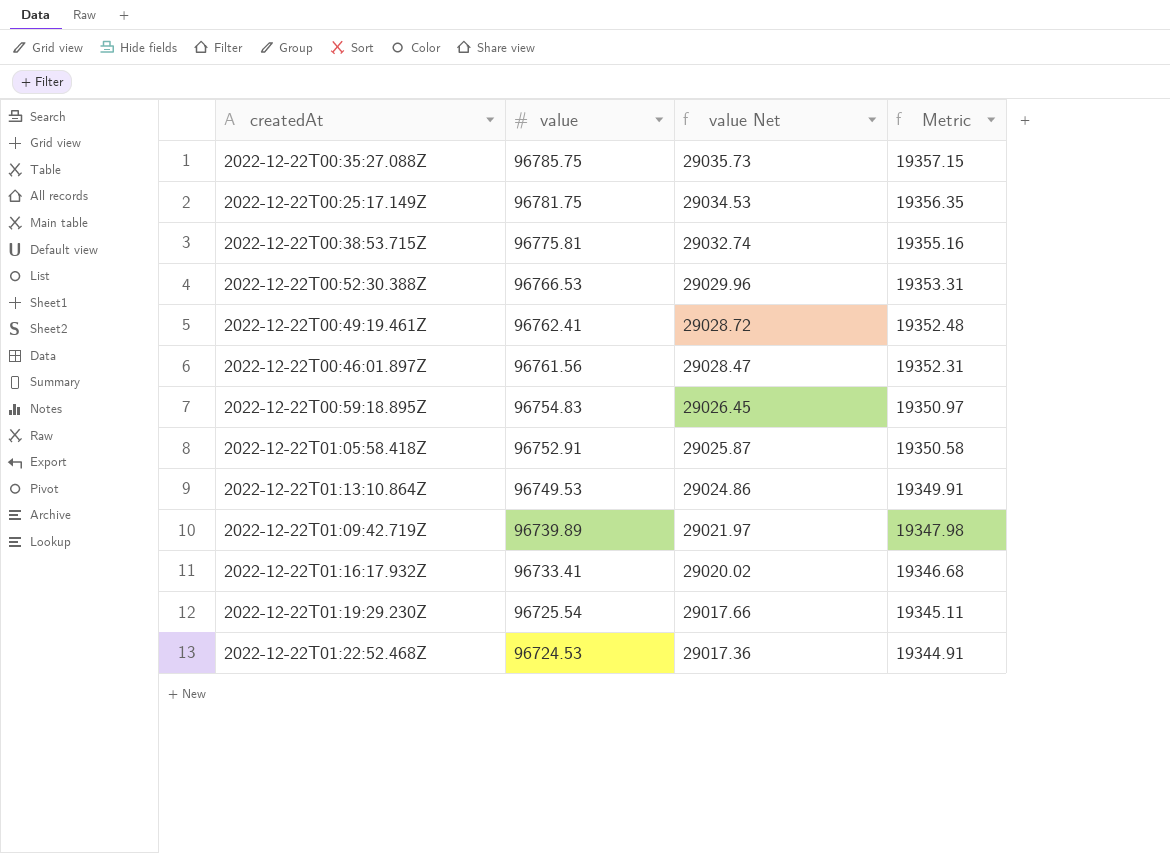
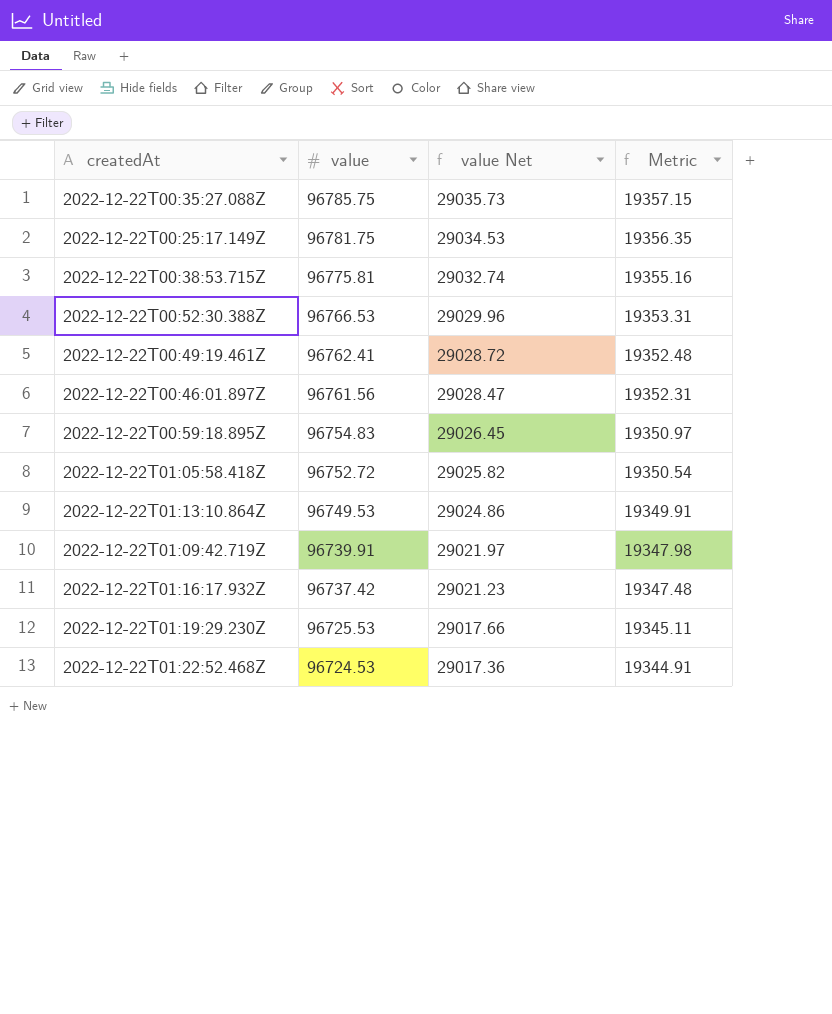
2022-12-22T01:05:58.418Z | value: 96752.91 -> 96752.72
2022-12-22T01:05:58.418Z | value Net: 29025.87 -> 29025.82
2022-12-22T01:05:58.418Z | Metric: 19350.58 -> 19350.54
2022-12-22T01:09:42.719Z | value: 96739.89 -> 96739.91
2022-12-22T01:16:17.932Z | value: 96733.41 -> 96737.42
2022-12-22T01:16:17.932Z | value Net: 29020.02 -> 29021.23
2022-12-22T01:16:17.932Z | Metric: 19346.68 -> 19347.48
2022-12-22T01:19:29.230Z | value: 96725.54 -> 96725.53

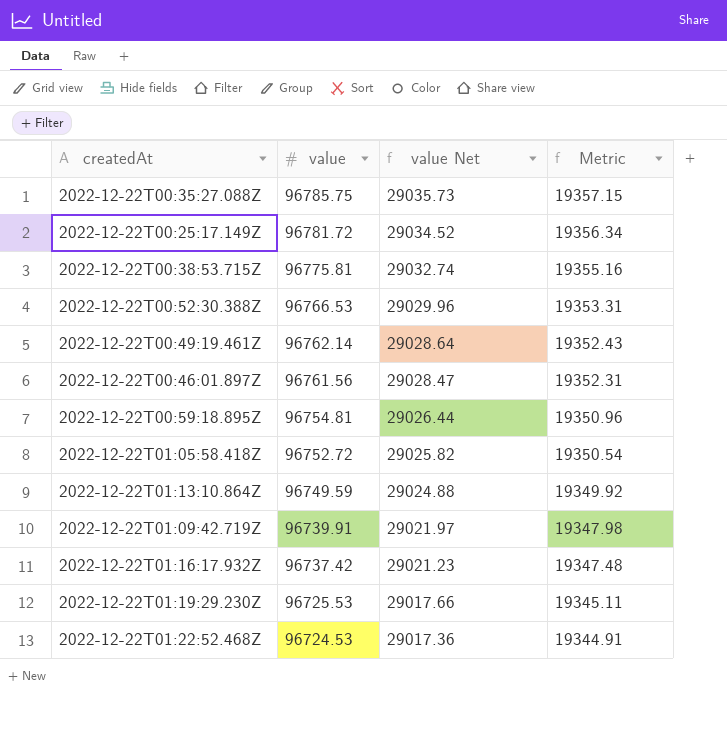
2022-12-22T00:25:17.149Z | value: 96781.75 -> 96781.72
2022-12-22T00:25:17.149Z | value Net: 29034.53 -> 29034.52
2022-12-22T00:25:17.149Z | Metric: 19356.35 -> 19356.34
2022-12-22T00:49:19.461Z | value: 96762.41 -> 96762.14
2022-12-22T00:49:19.461Z | value Net: 29028.72 -> 29028.64
2022-12-22T00:49:19.461Z | Metric: 19352.48 -> 19352.43
2022-12-22T00:59:18.895Z | value: 96754.83 -> 96754.81
2022-12-22T00:59:18.895Z | value Net: 29026.45 -> 29026.44
2022-12-22T00:59:18.895Z | Metric: 19350.97 -> 19350.96
2022-12-22T01:13:10.864Z | value: 96749.53 -> 96749.59
2022-12-22T01:13:10.864Z | value Net: 29024.86 -> 29024.88
2022-12-22T01:13:10.864Z | Metric: 19349.91 -> 19349.92

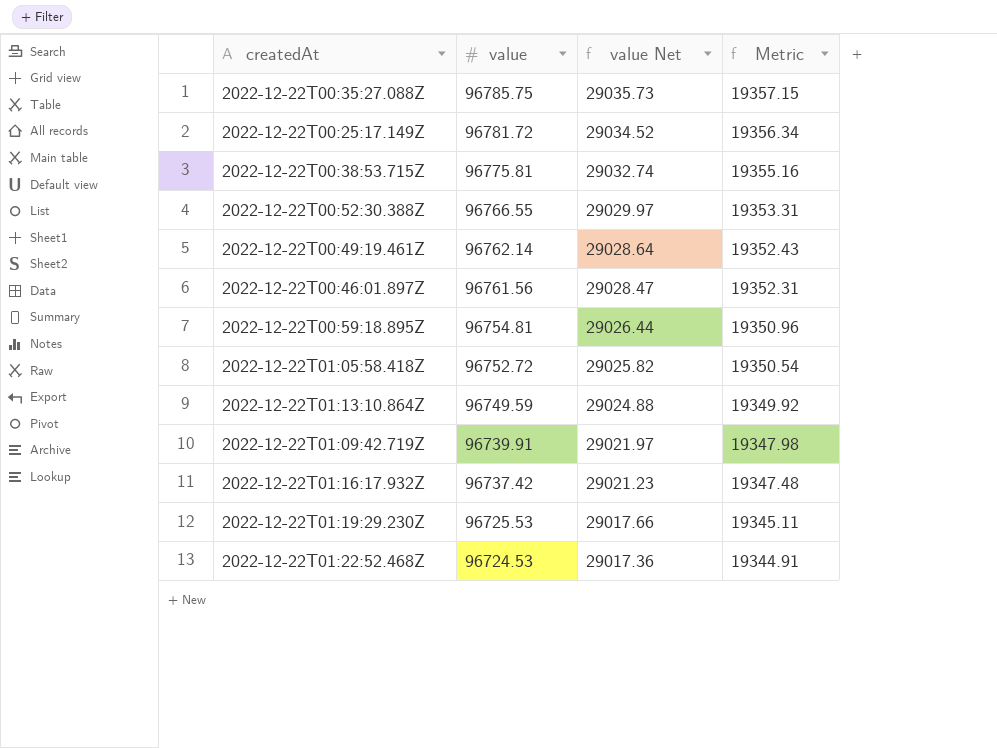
2022-12-22T00:52:30.388Z | value: 96766.53 -> 96766.55
2022-12-22T00:52:30.388Z | value Net: 29029.96 -> 29029.97

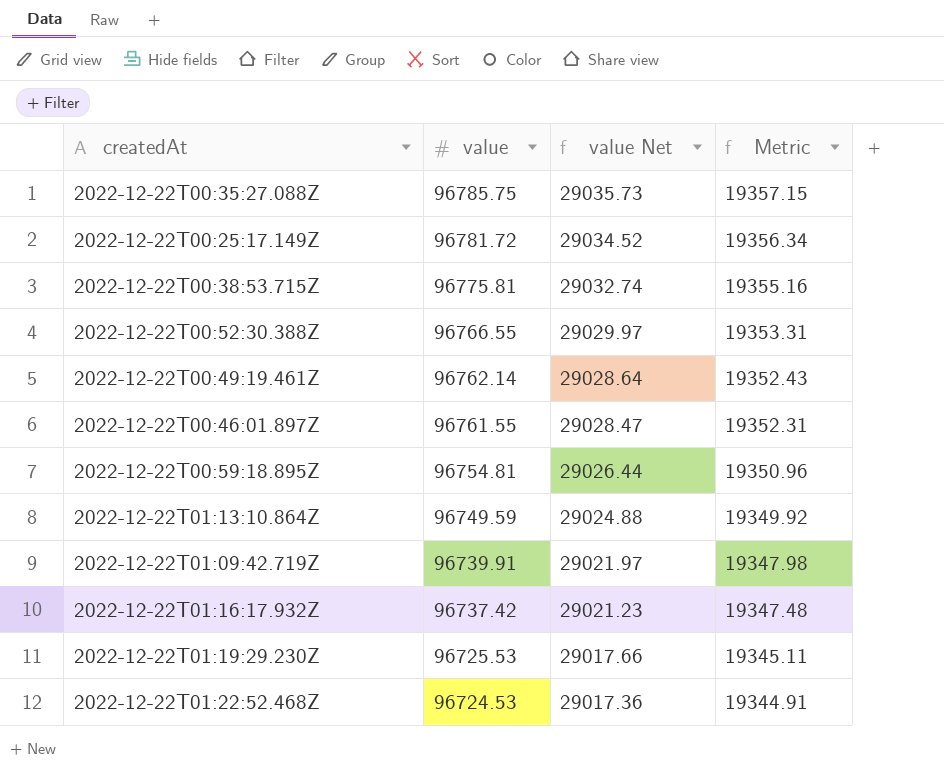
row 2022-12-22T01:05:58.418Z: 96752.72 | 29025.82 | 19350.54 -> none
2022-12-22T00:46:01.897Z | value: 96761.56 -> 96761.55

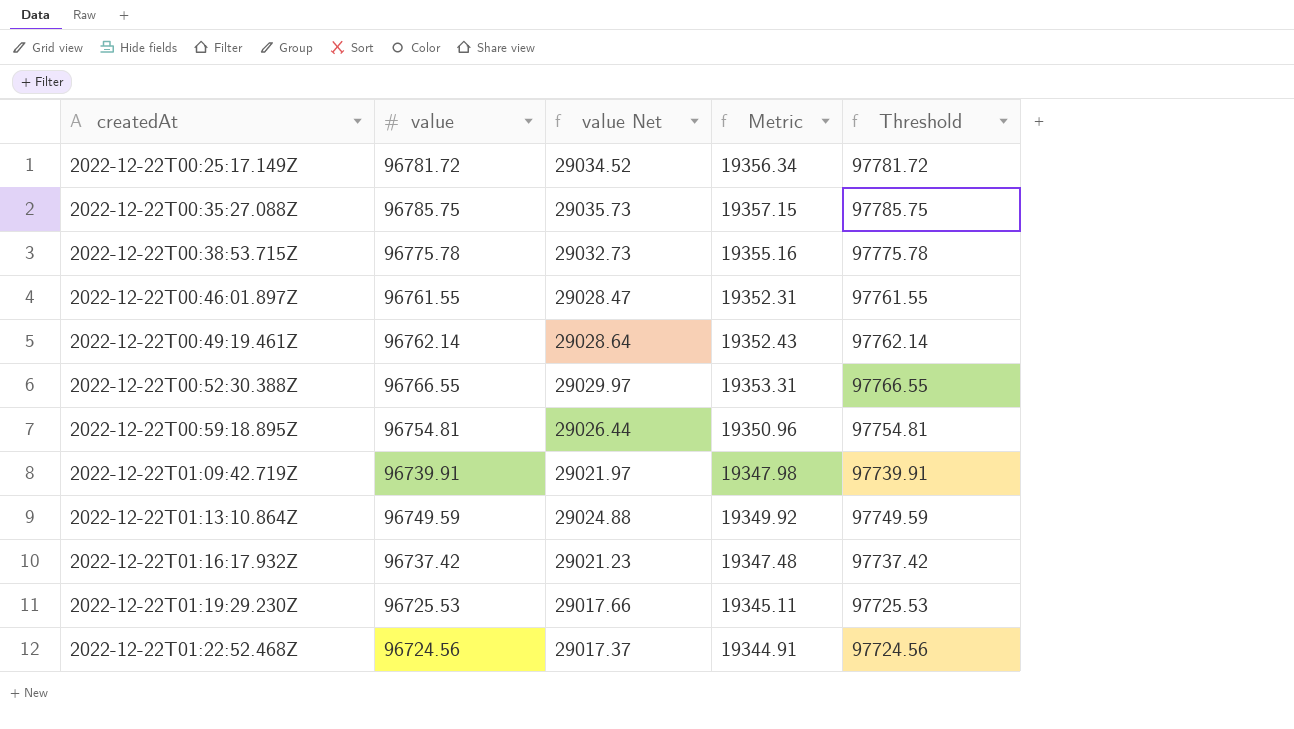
row order: value descending -> createdAt ascending
column Threshold | formula: none -> [value] + 1000
2022-12-22T00:38:53.715Z | value: 96775.81 -> 96775.78
2022-12-22T00:38:53.715Z | value Net: 29032.74 -> 29032.73
2022-12-22T01:22:52.468Z | value: 96724.53 -> 96724.56
2022-12-22T01:22:52.468Z | value Net: 29017.36 -> 29017.37

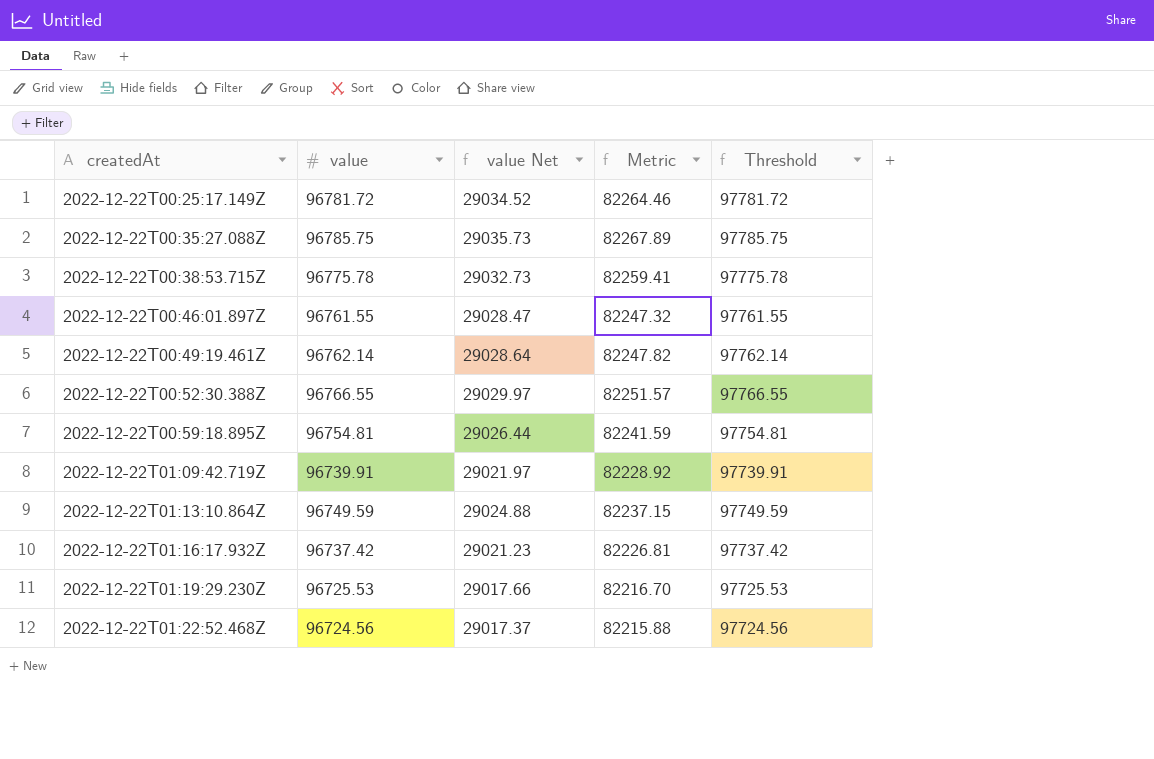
column Metric | formula: [value] * 0.2 -> [value] * 0.85

